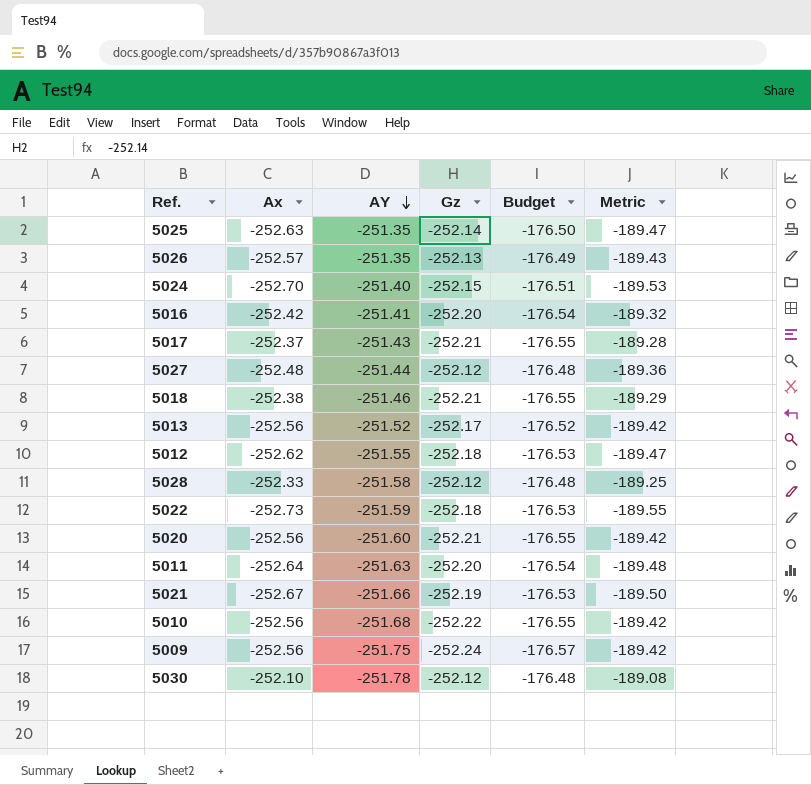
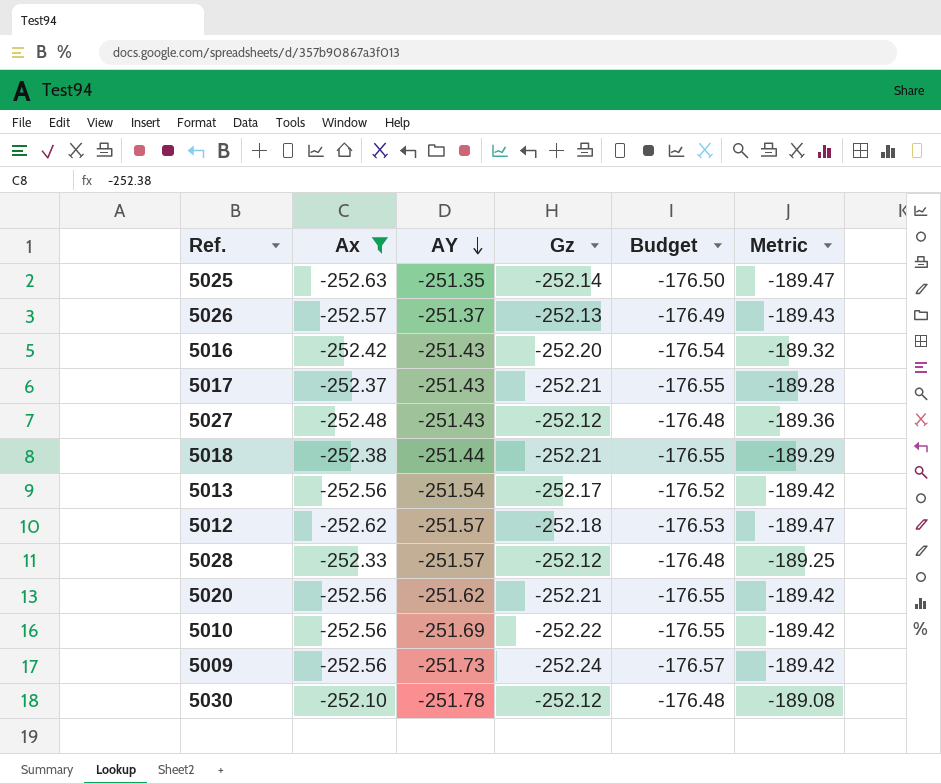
filter: none -> Ax >= -252.63
5026 | AY: -251.35 -> -251.37
5016 | AY: -251.41 -> -251.43
5027 | AY: -251.44 -> -251.43
5018 | AY: -251.46 -> -251.44
5013 | AY: -251.52 -> -251.54
5012 | AY: -251.55 -> -251.57
5028 | AY: -251.58 -> -251.57
5020 | AY: -251.60 -> -251.62
5010 | AY: -251.68 -> -251.69
5009 | AY: -251.75 -> -251.73

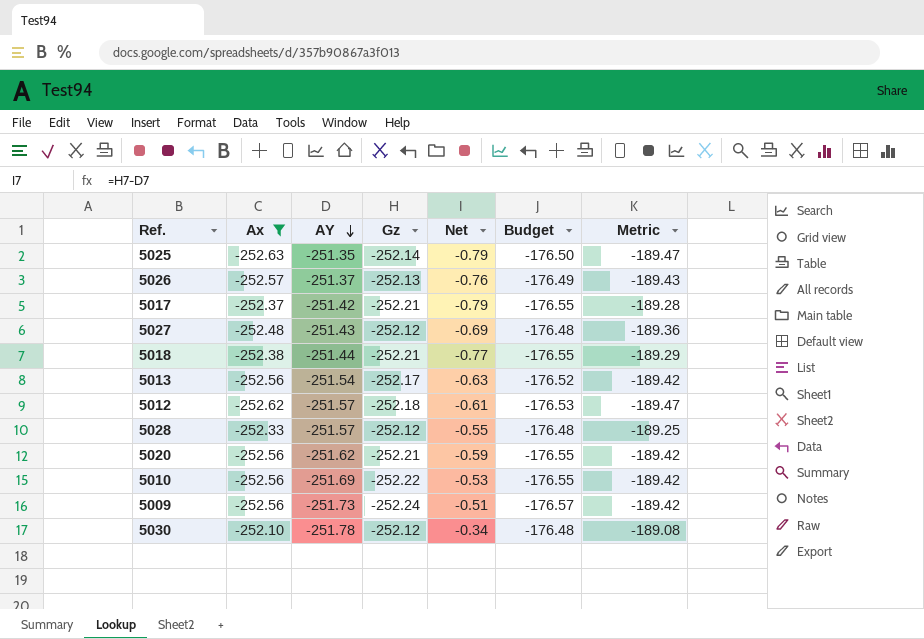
column Net | formula: none -> [Gz] - [AY]
row 5016: -252.42 | -251.43 | -252.20 | -176.54 | -189.32 -> none
5017 | AY: -251.43 -> -251.42

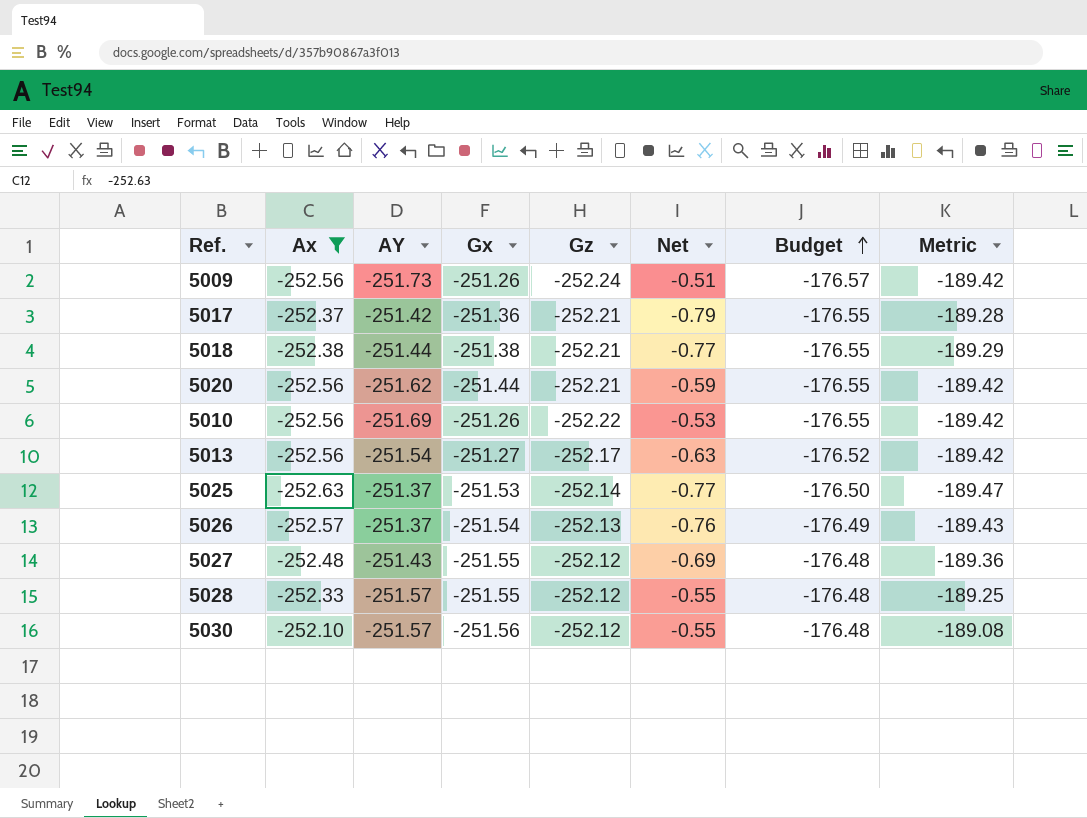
row order: AY descending -> Budget ascending
column Gx | position: none -> 4
row 5012: -252.62 | -251.57 | -252.18 | -0.61 | -176.53 | -189.47 -> none
5025 | AY: -251.35 -> -251.37
5025 | Net: -0.79 -> -0.77
5030 | AY: -251.78 -> -251.57
5030 | Net: -0.34 -> -0.55

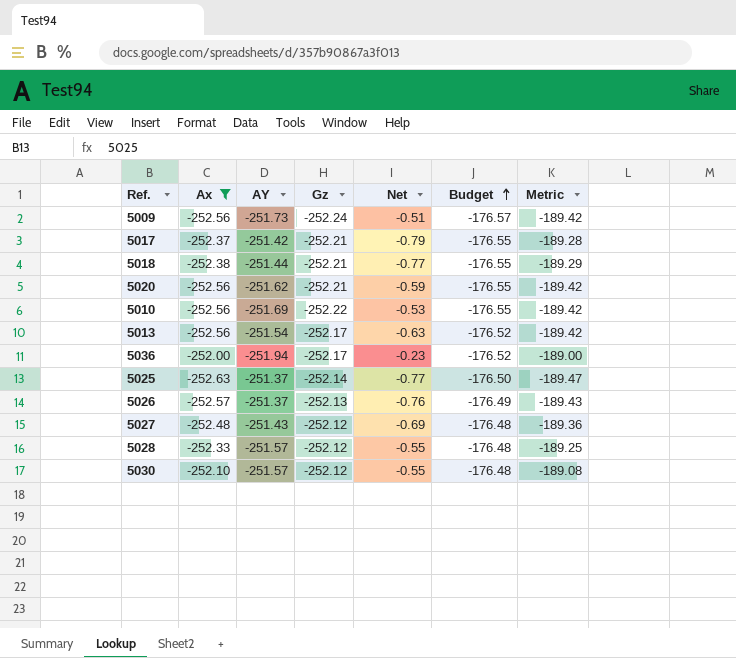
column Gx | position: 4 -> none
row 5036: none -> -252.00 | -251.94 | -252.17 | -0.23 | -176.52 | -189.00

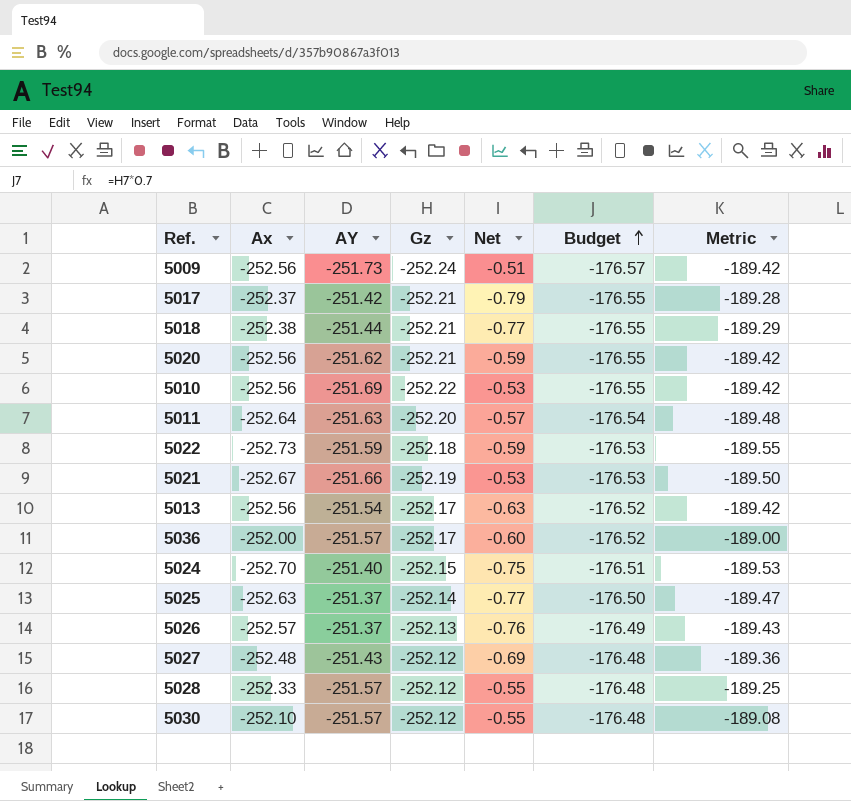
filter: Ax >= -252.63 -> none
5036 | AY: -251.94 -> -251.57
5036 | Net: -0.23 -> -0.60

